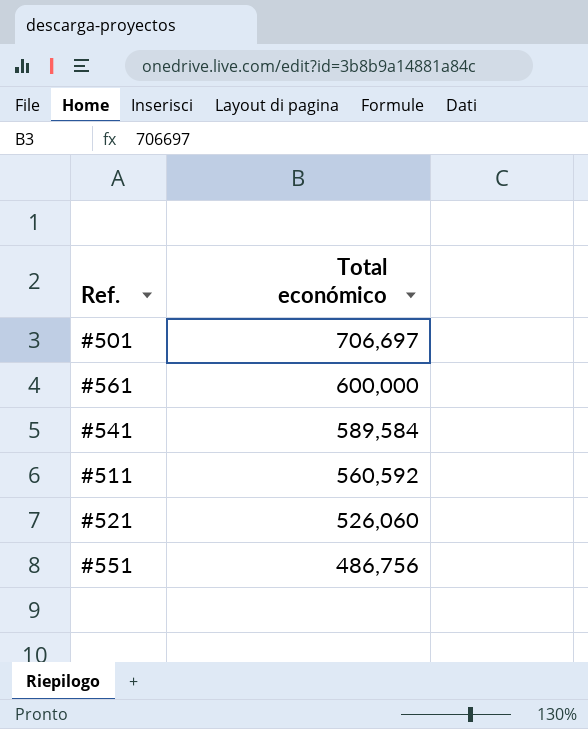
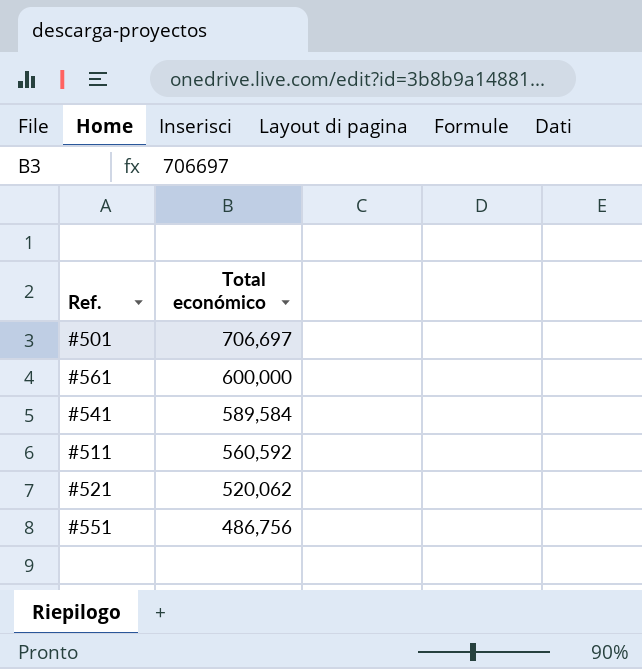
#521 | Total económico: 526,060 -> 520,062

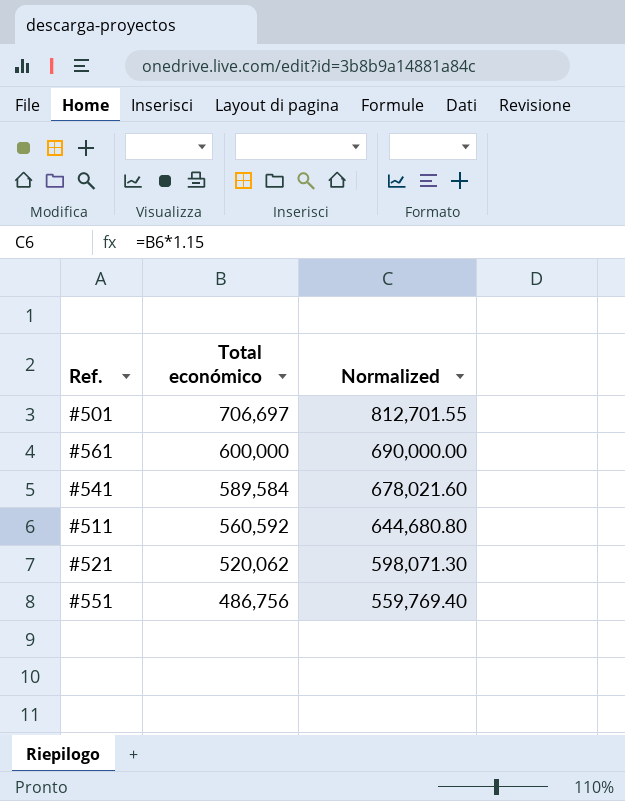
column Normalized | formula: none -> [Total económico] * 1.15

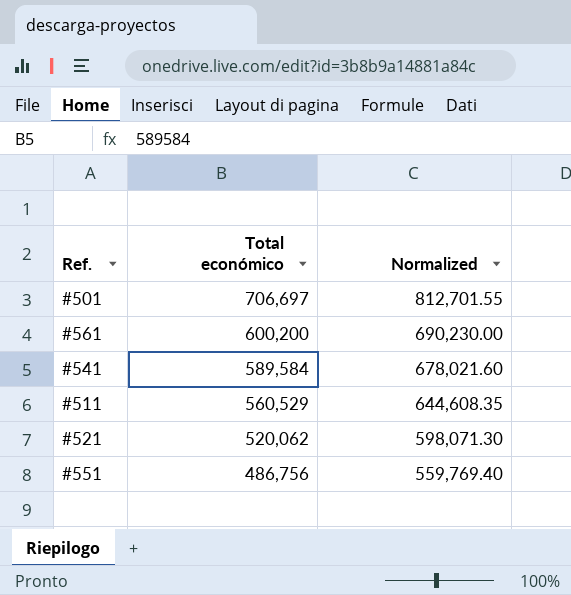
#561 | Total económico: 600,000 -> 600,200
#561 | Normalized: 690,000.00 -> 690,230.00
#511 | Total económico: 560,592 -> 560,529
#511 | Normalized: 644,680.80 -> 644,608.35

